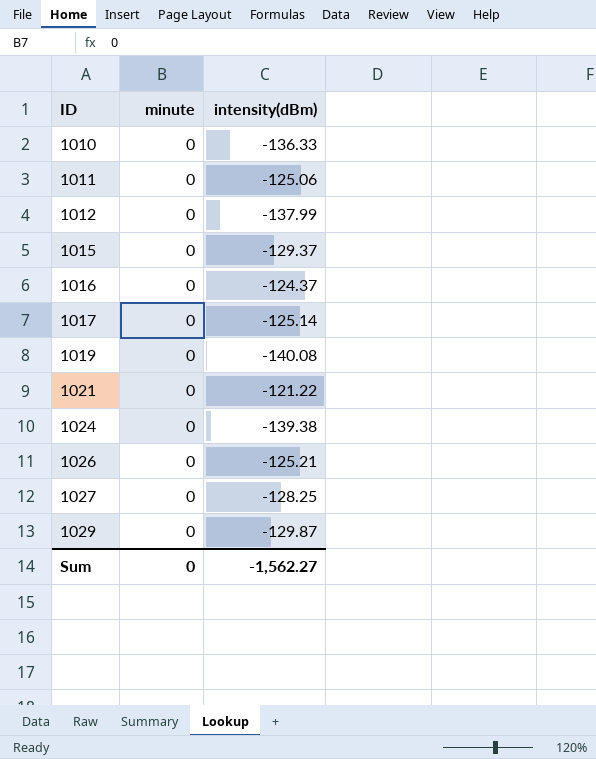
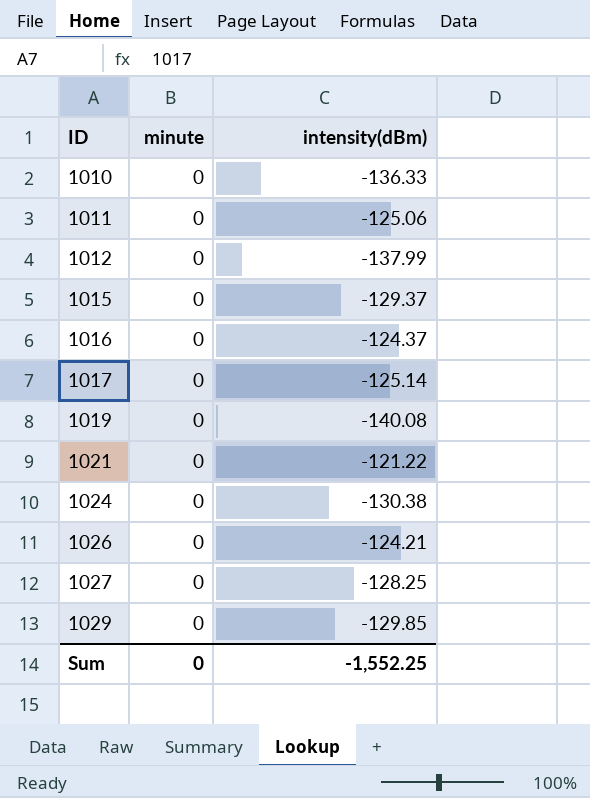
1024 | intensity(dBm): -139.38 -> -130.38
1026 | intensity(dBm): -125.21 -> -124.21
1029 | intensity(dBm): -129.87 -> -129.85
Sum | intensity(dBm): -1,562.27 -> -1,552.25

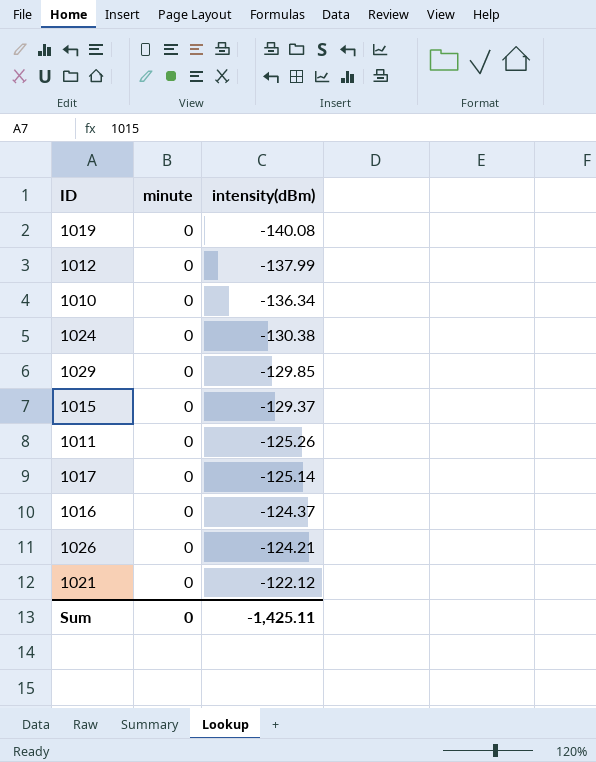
row order: ID ascending -> intensity(dBm) ascending
row 1027: 0 | -128.25 -> none
1010 | intensity(dBm): -136.33 -> -136.34
1011 | intensity(dBm): -125.06 -> -125.26
1021 | intensity(dBm): -121.22 -> -122.12
Sum | intensity(dBm): -1,552.25 -> -1,425.11

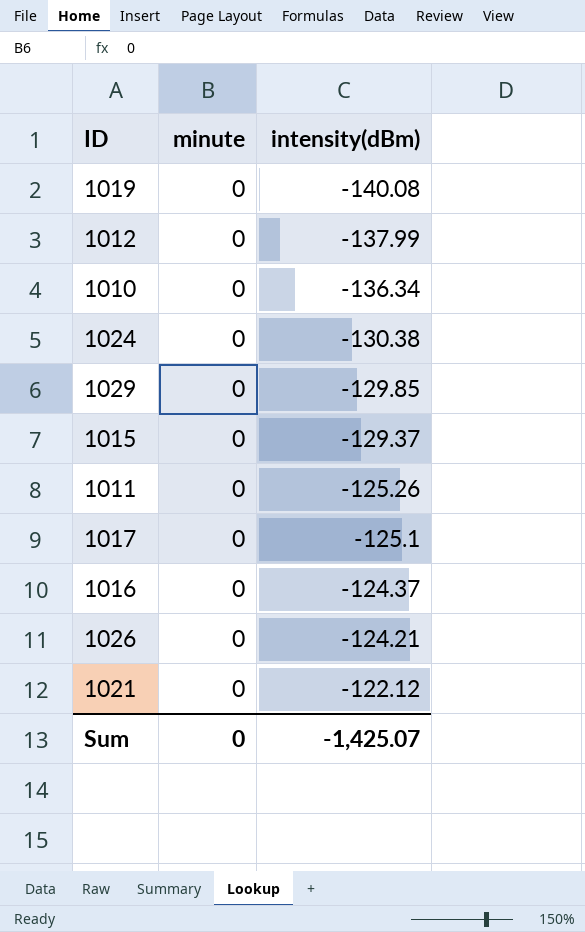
1017 | intensity(dBm): -125.14 -> -125.1
Sum | intensity(dBm): -1,425.11 -> -1,425.07

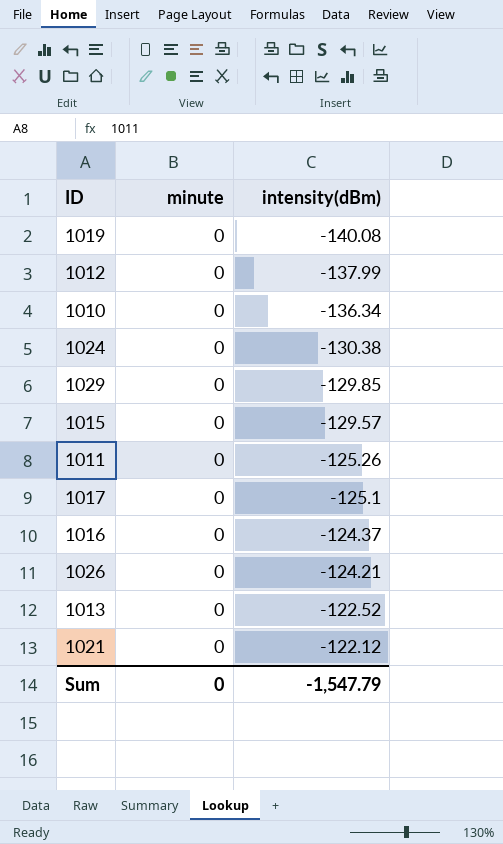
1015 | intensity(dBm): -129.37 -> -129.57
row 1013: none -> 0 | -122.52
Sum | intensity(dBm): -1,425.07 -> -1,547.79

